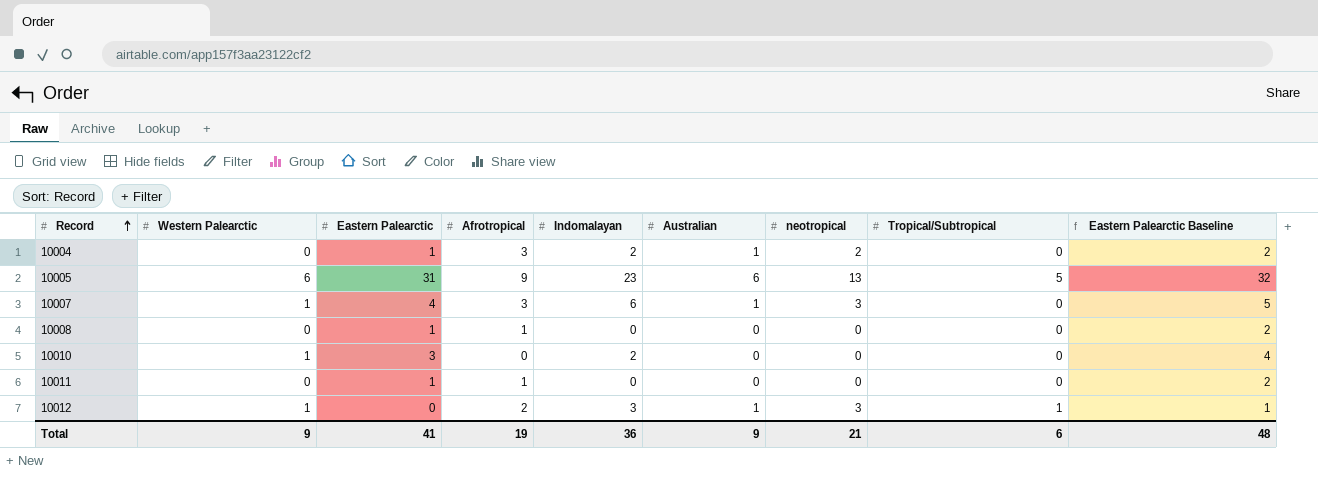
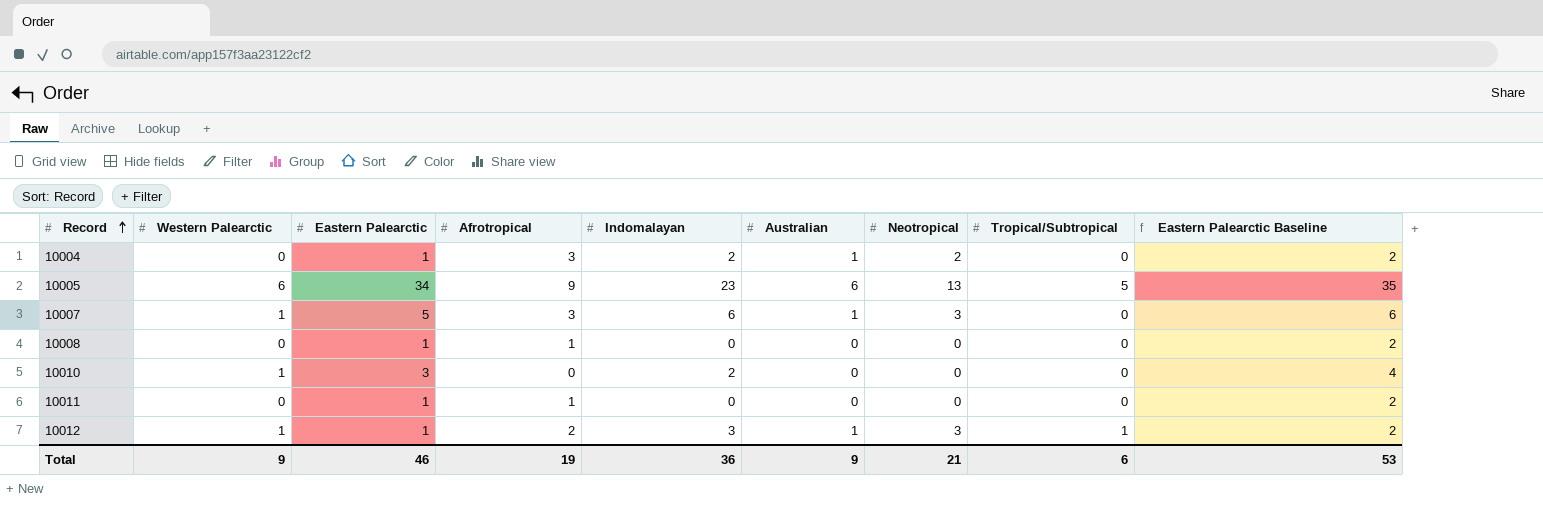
column name: neotropical -> Neotropical
10005 | Eastern Palearctic: 31 -> 34
10005 | Eastern Palearctic Baseline: 32 -> 35
10007 | Eastern Palearctic: 4 -> 5
10007 | Eastern Palearctic Baseline: 5 -> 6
10012 | Eastern Palearctic: 0 -> 1
10012 | Eastern Palearctic Baseline: 1 -> 2
Total | Eastern Palearctic: 41 -> 46
Total | Eastern Palearctic Baseline: 48 -> 53

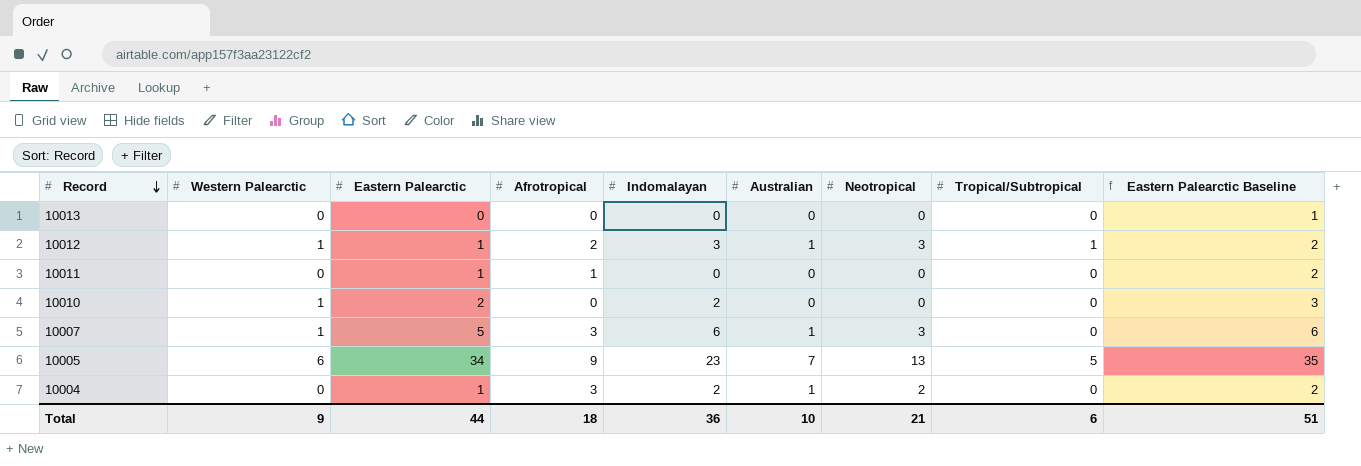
row order: Record ascending -> Record descending
row 10008: 0 | 1 | 1 | 0 | 0 | 0 | 0 | 2 -> none
row 10013: none -> 0 | 0 | 0 | 0 | 0 | 0 | 0 | 1
10010 | Eastern Palearctic: 3 -> 2
10010 | Eastern Palearctic Baseline: 4 -> 3
10005 | Australian: 6 -> 7
Total | Eastern Palearctic: 46 -> 44
Total | Afrotropical: 19 -> 18
Total | Australian: 9 -> 10
Total | Eastern Palearctic Baseline: 53 -> 51

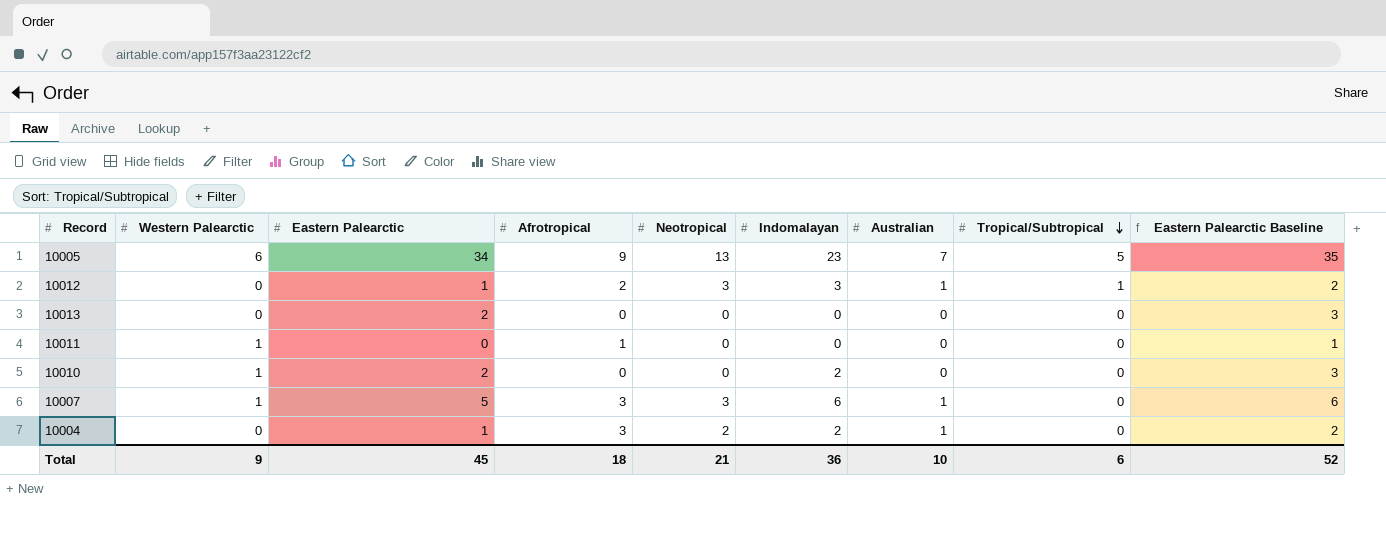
row order: Record descending -> Tropical/Subtropical descending
column Neotropical | position: 7 -> 5
10012 | Western Palearctic: 1 -> 0
10013 | Eastern Palearctic: 0 -> 2
10013 | Eastern Palearctic Baseline: 1 -> 3
10011 | Western Palearctic: 0 -> 1
10011 | Eastern Palearctic: 1 -> 0
10011 | Eastern Palearctic Baseline: 2 -> 1
Total | Eastern Palearctic: 44 -> 45
Total | Eastern Palearctic Baseline: 51 -> 52

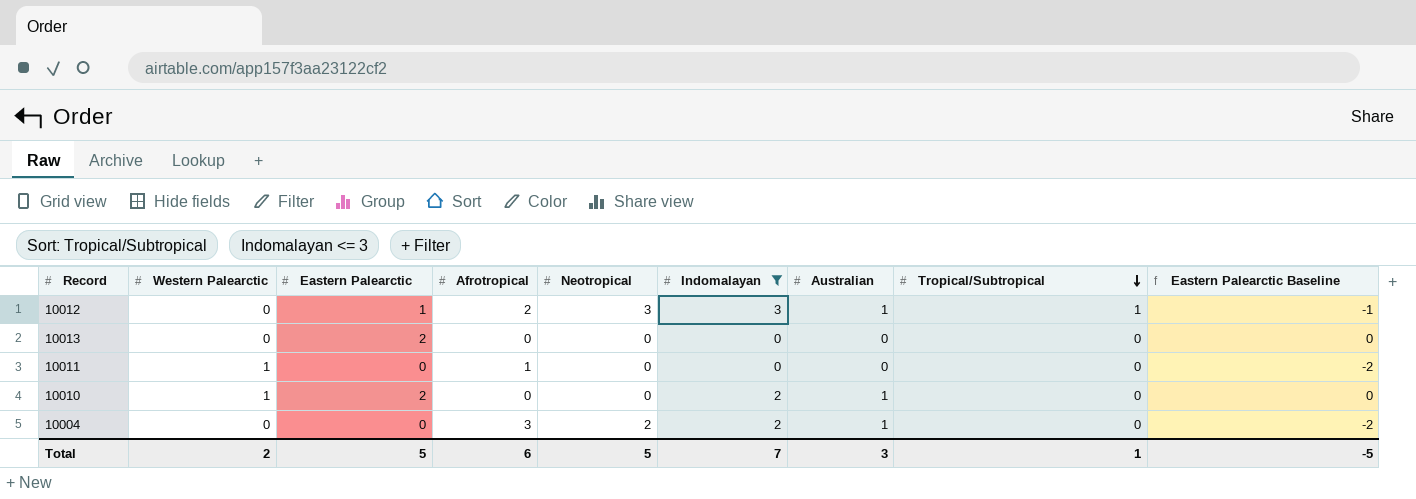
filter: none -> Indomalayan <= 3
column Eastern Palearctic Baseline | formula: [Eastern Palearctic] + 1 -> [Eastern Palearctic] - 2
10010 | Australian: 0 -> 1
10004 | Eastern Palearctic: 1 -> 0
Total | Western Palearctic: 9 -> 2
Total | Eastern Palearctic: 45 -> 5
Total | Afrotropical: 18 -> 6
Total | Neotropical: 21 -> 5
Total | Indomalayan: 36 -> 7
Total | Australian: 10 -> 3
Total | Tropical/Subtropical: 6 -> 1
Total | Eastern Palearctic Baseline: 52 -> -5

